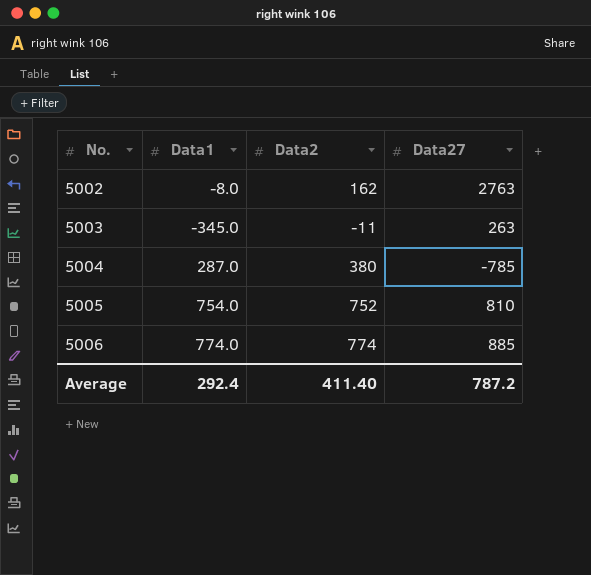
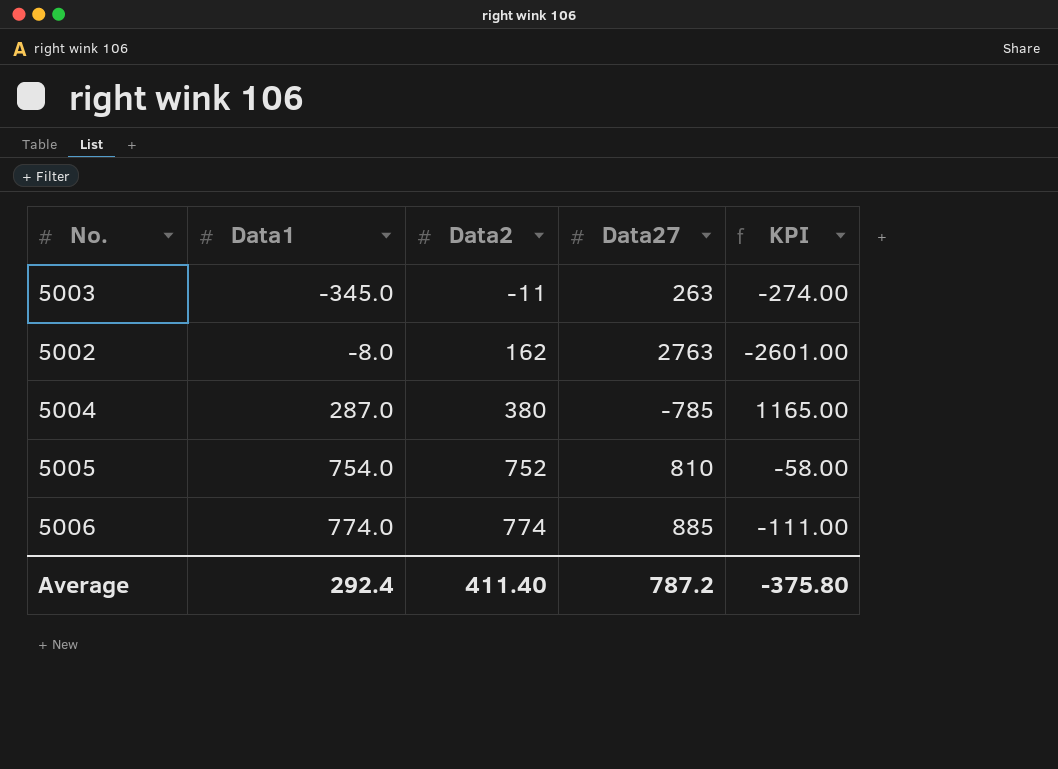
row order: No. ascending -> Data1 ascending
column KPI | formula: none -> [Data2] - [Data27]

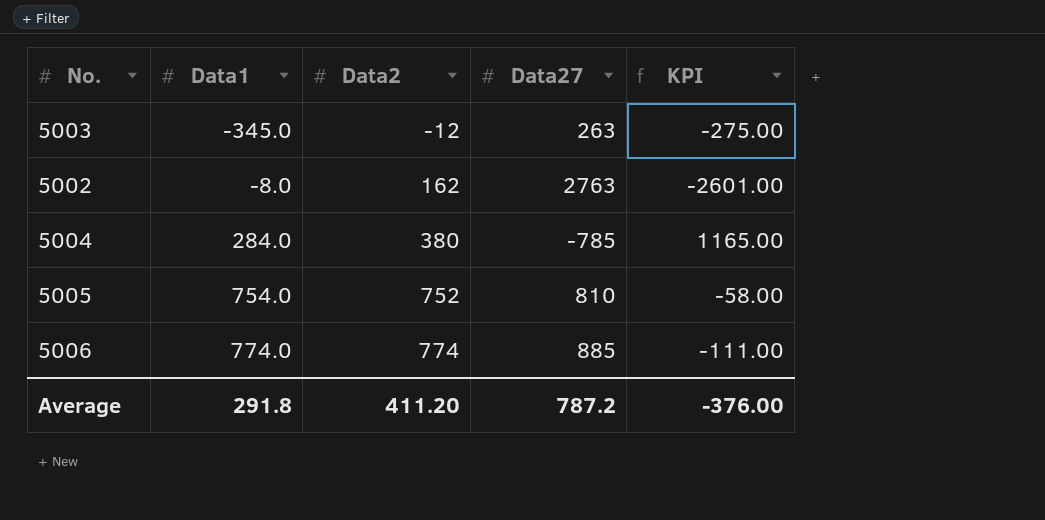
5003 | Data2: -11 -> -12
5003 | KPI: -274.00 -> -275.00
5004 | Data1: 287.0 -> 284.0
Average | Data1: 292.4 -> 291.8
Average | Data2: 411.40 -> 411.20
Average | KPI: -375.80 -> -376.00

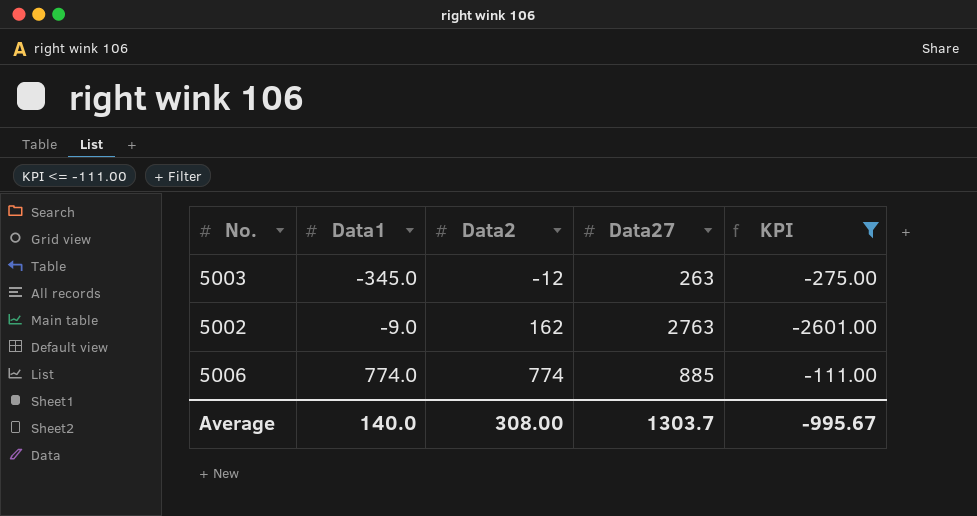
filter: none -> KPI <= -111.00
5002 | Data1: -8.0 -> -9.0
Average | Data1: 291.8 -> 140.0
Average | Data2: 411.20 -> 308.00
Average | Data27: 787.2 -> 1303.7
Average | KPI: -376.00 -> -995.67

